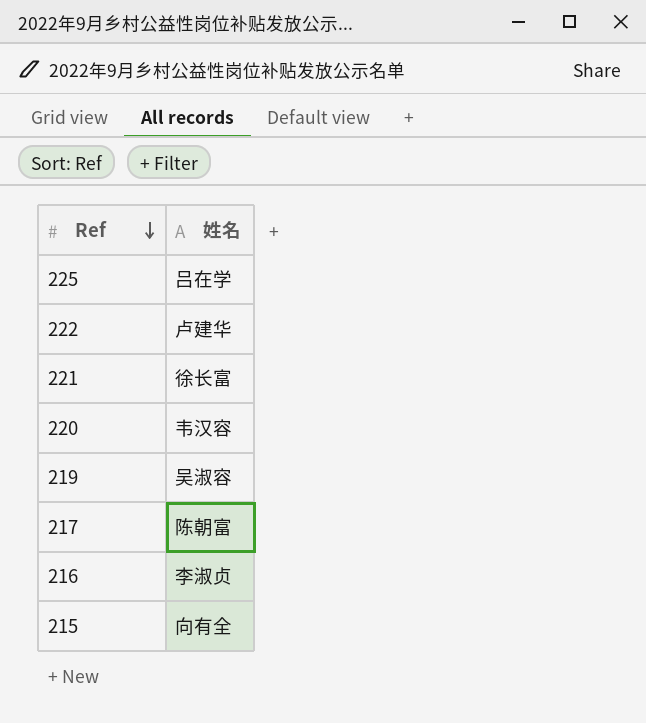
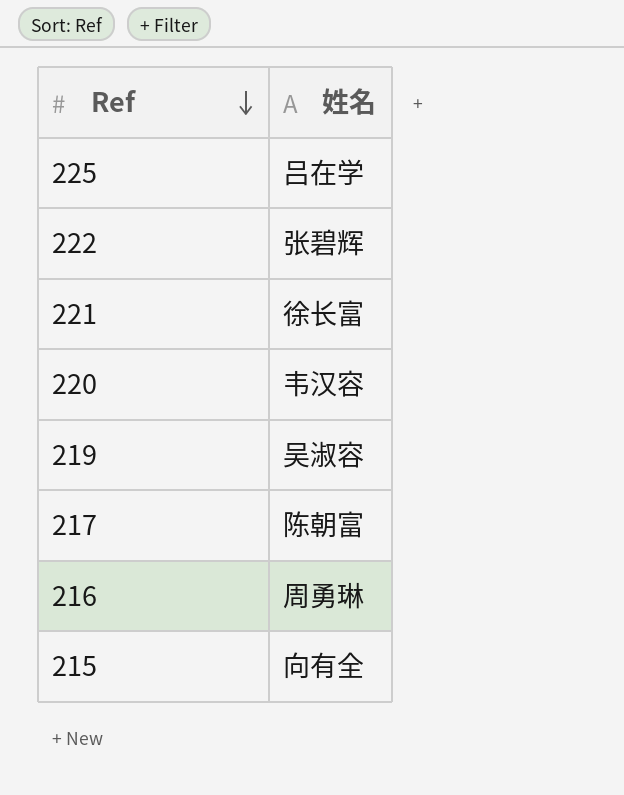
222 | 姓名: 卢建华 -> 张碧辉
216 | 姓名: 李淑贞 -> 周勇琳

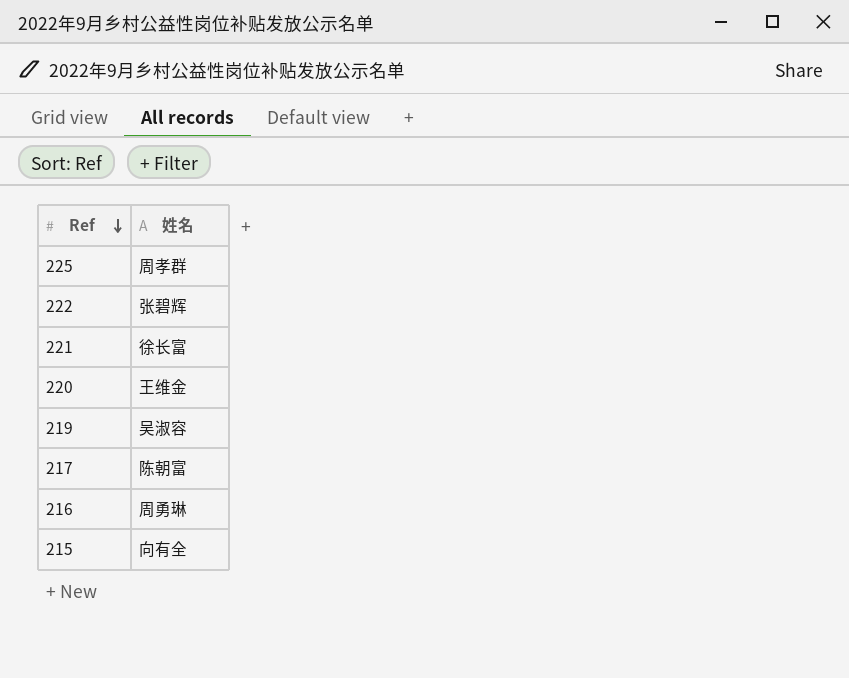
225 | 姓名: 吕在学 -> 周孝群
220 | 姓名: 韦汉容 -> 王维金

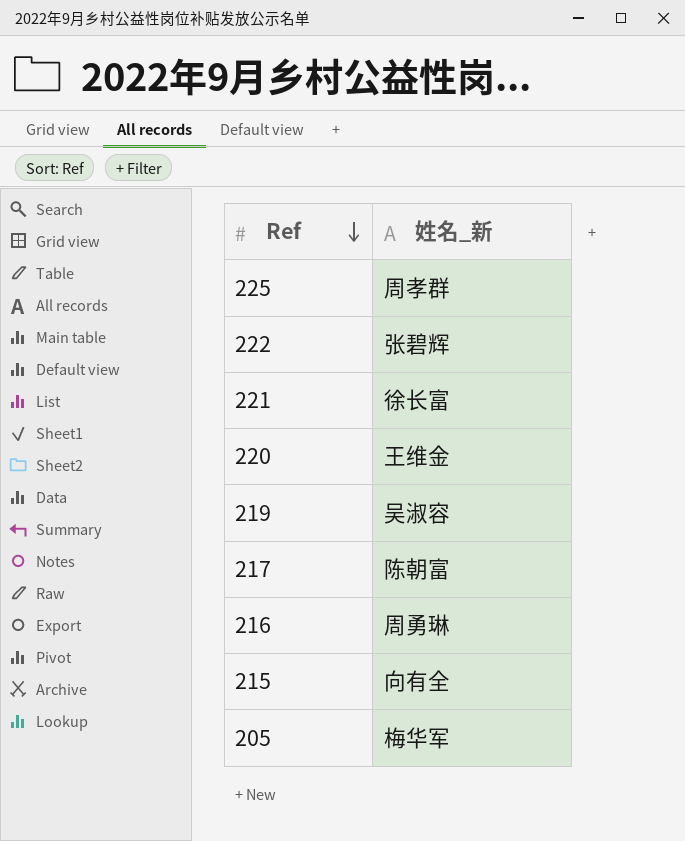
column name: 姓名 -> 姓名_新
row 205: none -> 梅华军

